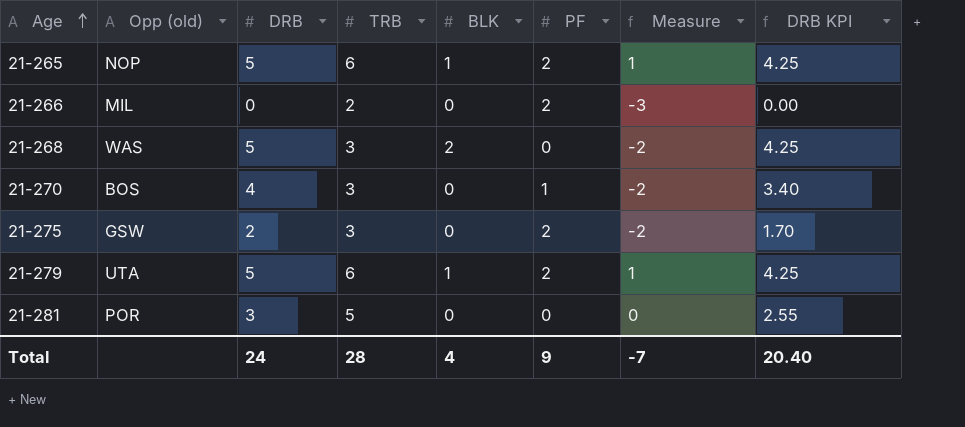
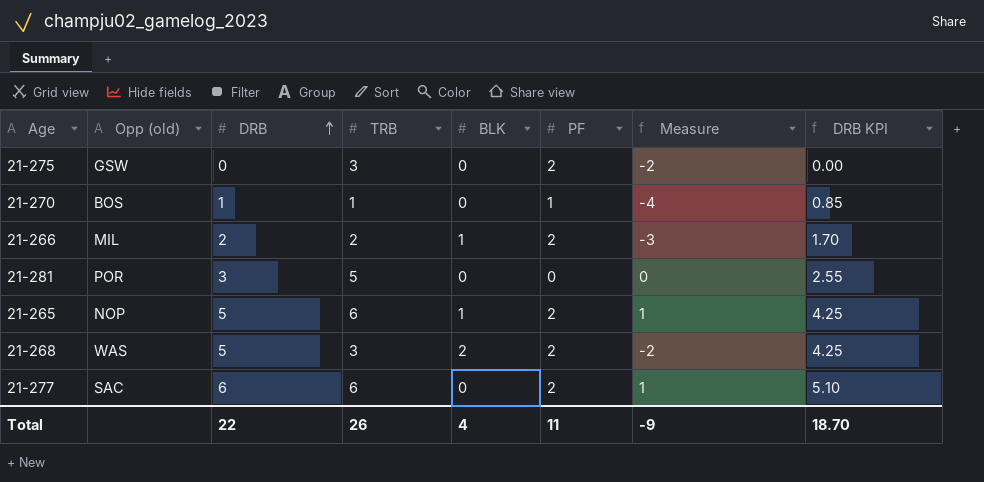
row order: Age ascending -> DRB ascending
row 21-279: UTA | 5 | 6 | 1 | 2 | 1 | 4.25 -> none
21-275 | DRB: 2 -> 0
21-275 | DRB KPI: 1.70 -> 0.00
21-270 | DRB: 4 -> 1
21-270 | TRB: 3 -> 1
21-270 | Measure: -2 -> -4
21-270 | DRB KPI: 3.40 -> 0.85
21-266 | DRB: 0 -> 2
21-266 | BLK: 0 -> 1
21-266 | DRB KPI: 0.00 -> 1.70
21-268 | PF: 0 -> 2
row 21-277: none -> SAC | 6 | 6 | 0 | 2 | 1 | 5.10
Total | DRB: 24 -> 22
Total | TRB: 28 -> 26
Total | PF: 9 -> 11
Total | Measure: -7 -> -9
Total | DRB KPI: 20.40 -> 18.70

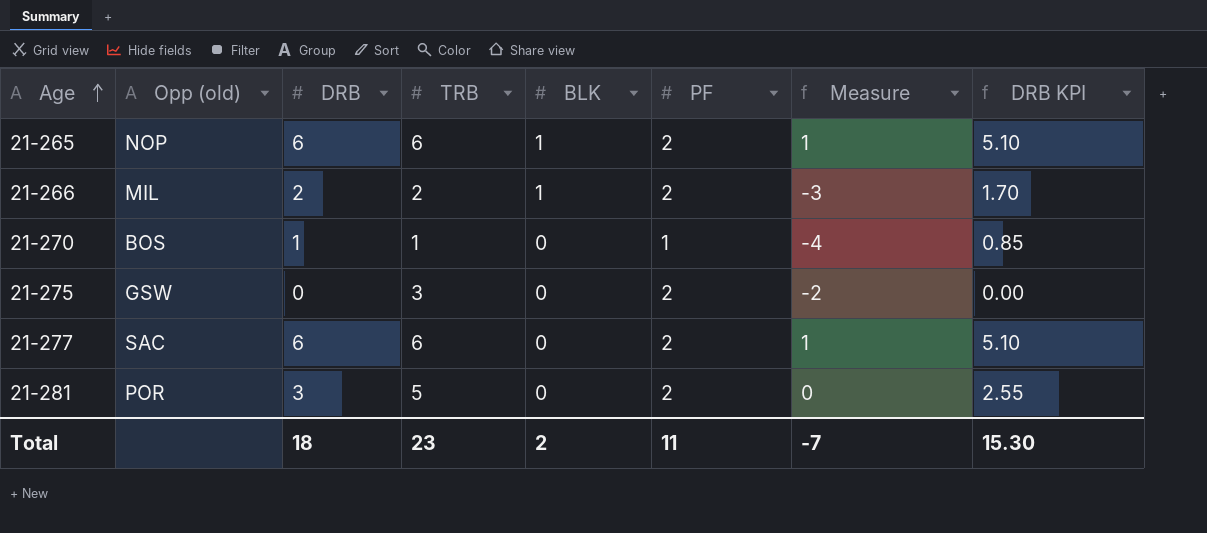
row order: DRB ascending -> Age ascending
row 21-268: WAS | 5 | 3 | 2 | 2 | -2 | 4.25 -> none
21-265 | DRB: 5 -> 6
21-265 | DRB KPI: 4.25 -> 5.10
21-281 | PF: 0 -> 2
Total | DRB: 22 -> 18
Total | TRB: 26 -> 23
Total | BLK: 4 -> 2
Total | Measure: -9 -> -7
Total | DRB KPI: 18.70 -> 15.30

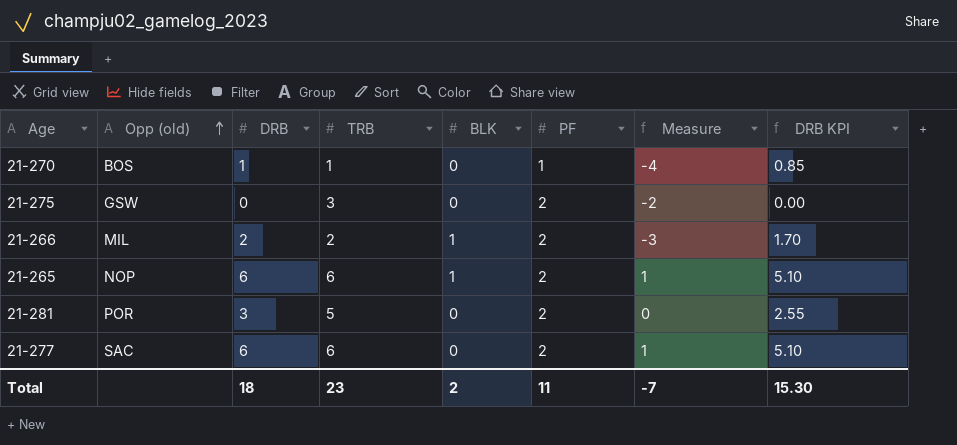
row order: Age ascending -> Opp (old) ascending

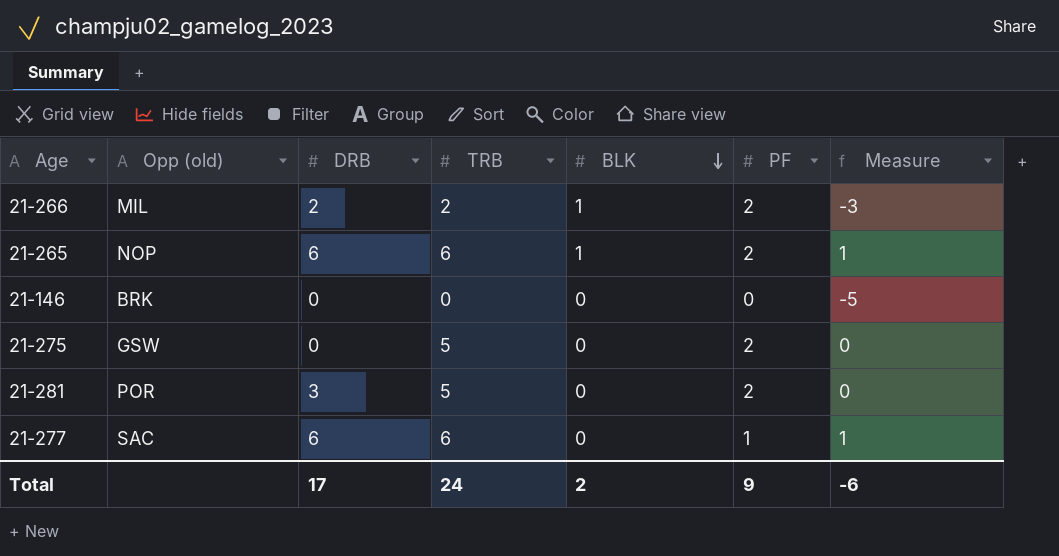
row order: Opp (old) ascending -> BLK descending
column DRB KPI | formula: [DRB] * 0.85 -> none
row 21-270: BOS | 1 | 1 | 0 | 1 | -4 | 0.85 -> none
row 21-146: none -> BRK | 0 | 0 | 0 | 0 | -5
21-275 | TRB: 3 -> 5
21-275 | Measure: -2 -> 0
21-277 | PF: 2 -> 1
Total | DRB: 18 -> 17
Total | TRB: 23 -> 24
Total | PF: 11 -> 9
Total | Measure: -7 -> -6

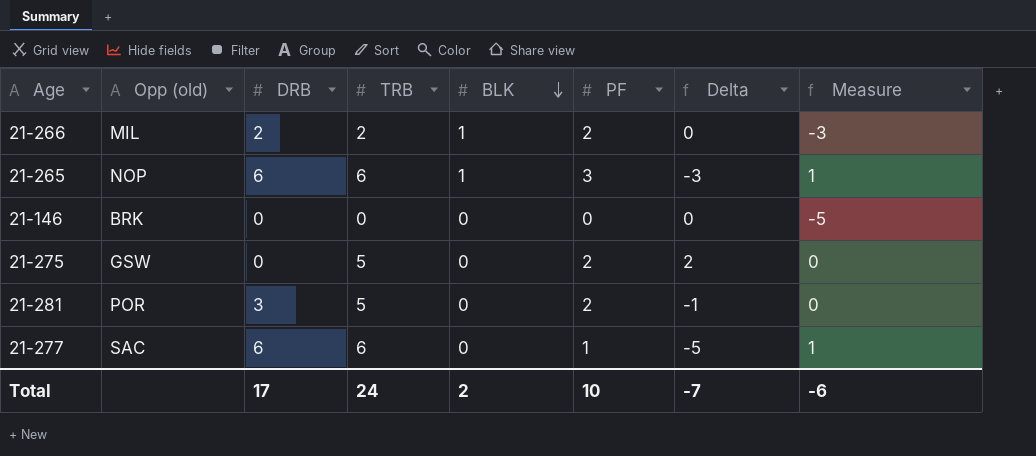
column Delta | formula: none -> [PF] - [DRB]
21-265 | PF: 2 -> 3
Total | PF: 9 -> 10

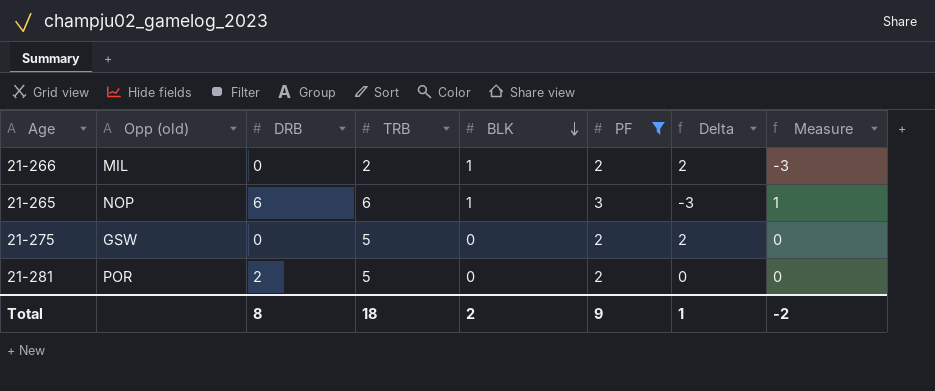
filter: none -> PF >= 2
21-266 | DRB: 2 -> 0
21-266 | Delta: 0 -> 2
21-281 | DRB: 3 -> 2
21-281 | Delta: -1 -> 0
Total | DRB: 17 -> 8
Total | TRB: 24 -> 18
Total | PF: 10 -> 9
Total | Delta: -7 -> 1
Total | Measure: -6 -> -2

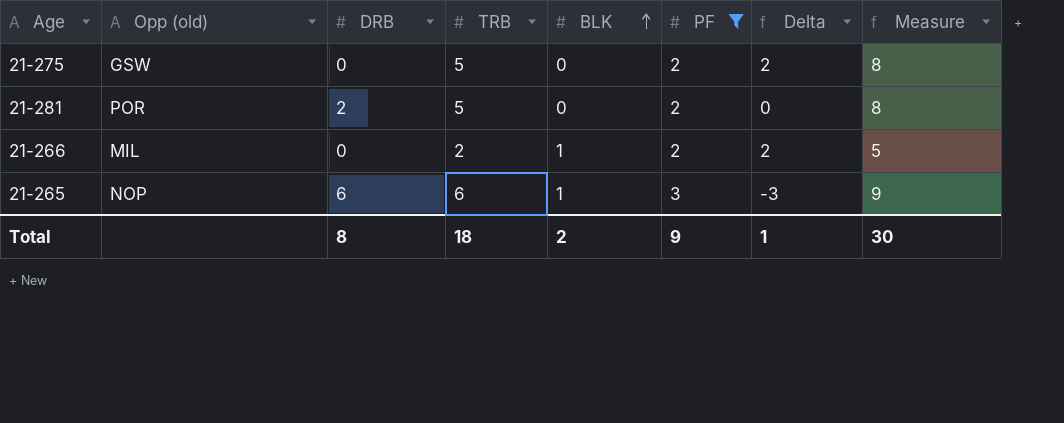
row order: BLK descending -> BLK ascending
column Measure | formula: [TRB] - 5 -> [TRB] + 3
Total | Measure: -2 -> 30

